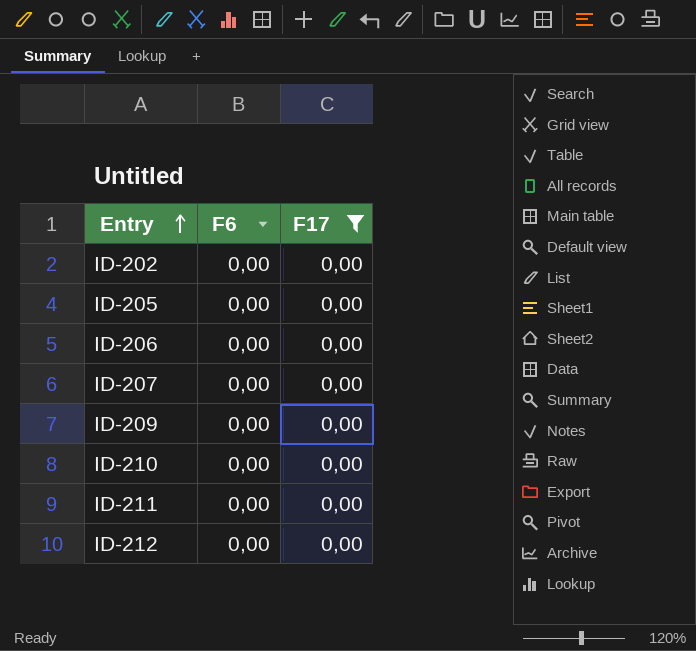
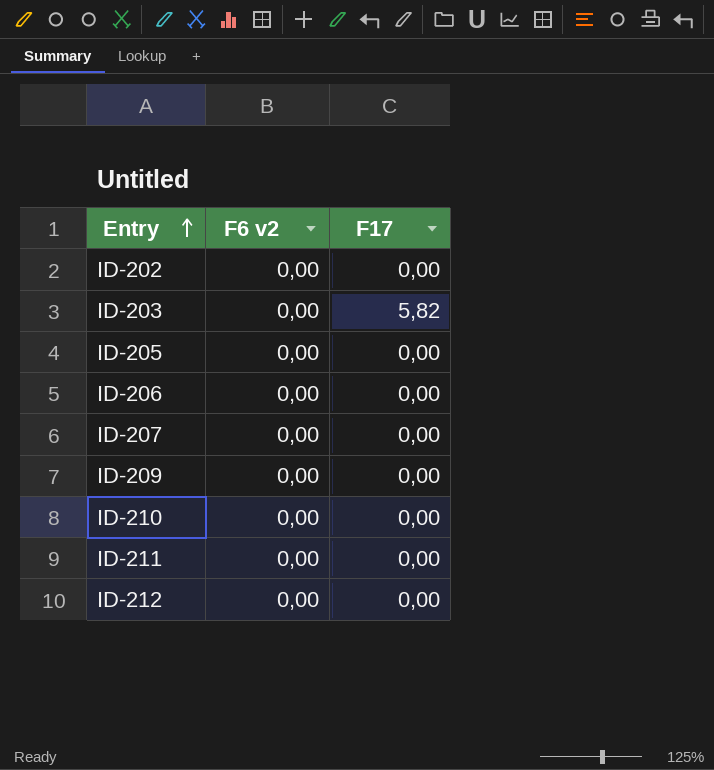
filter: F17 = 0,00 -> none
column name: F6 -> F6 v2

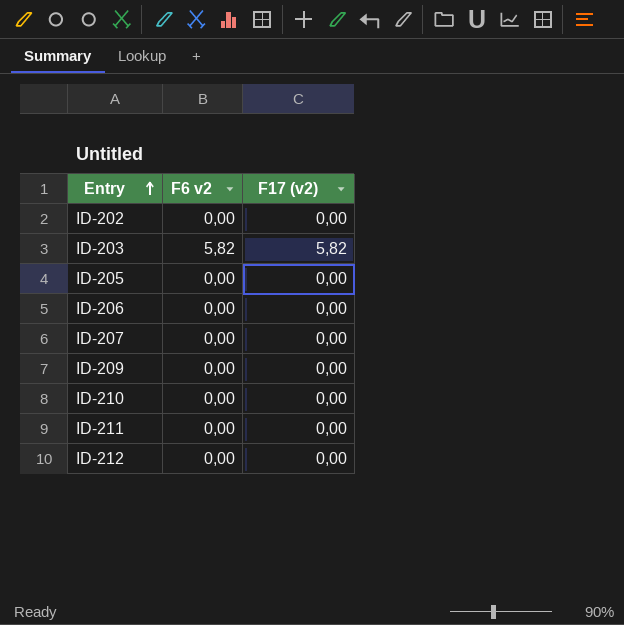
column name: F17 -> F17 (v2)
ID-203 | F6 v2: 0,00 -> 5,82

